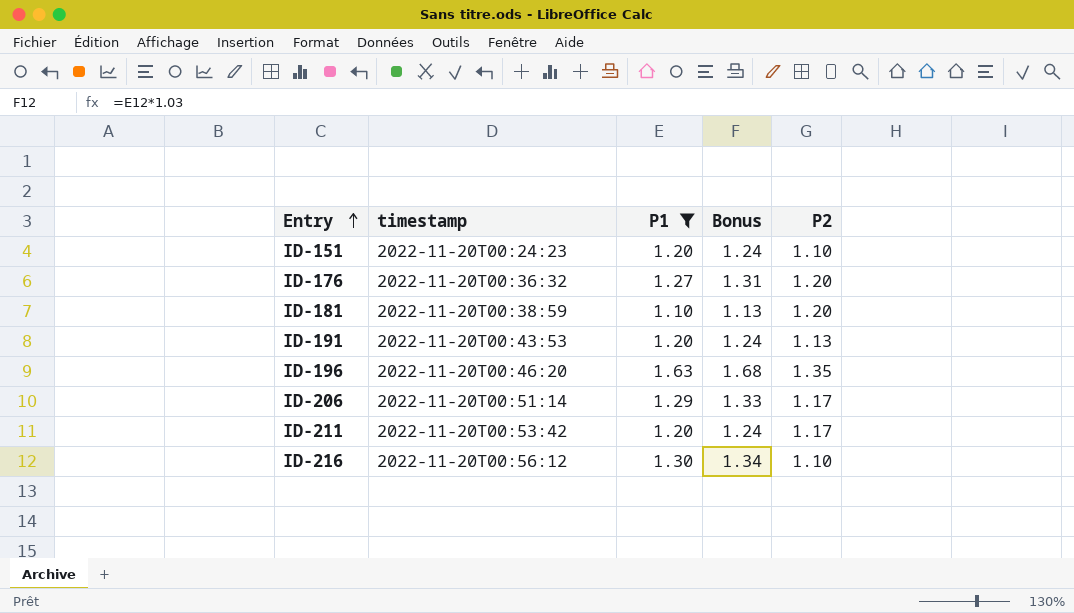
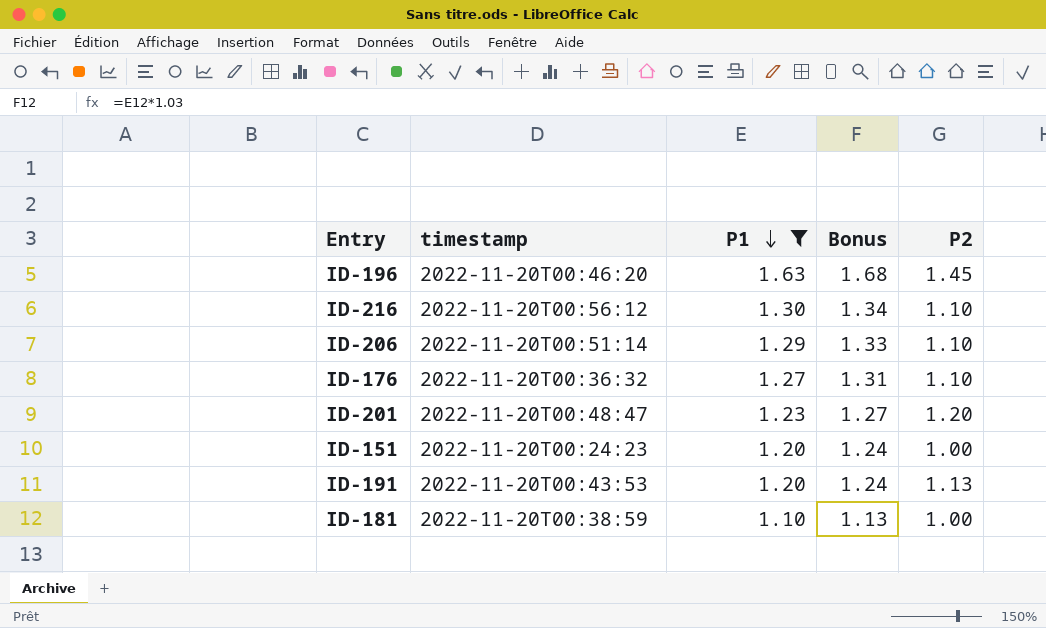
row order: Entry ascending -> P1 descending
row ID-211: 2022-11-20T00:53:42 | 1.20 | 1.24 | 1.17 -> none
ID-196 | P2: 1.35 -> 1.45
ID-206 | P2: 1.17 -> 1.10
ID-176 | P2: 1.20 -> 1.10
row ID-201: none -> 2022-11-20T00:48:47 | 1.23 | 1.27 | 1.20
ID-151 | P2: 1.10 -> 1.00
ID-181 | P2: 1.20 -> 1.00

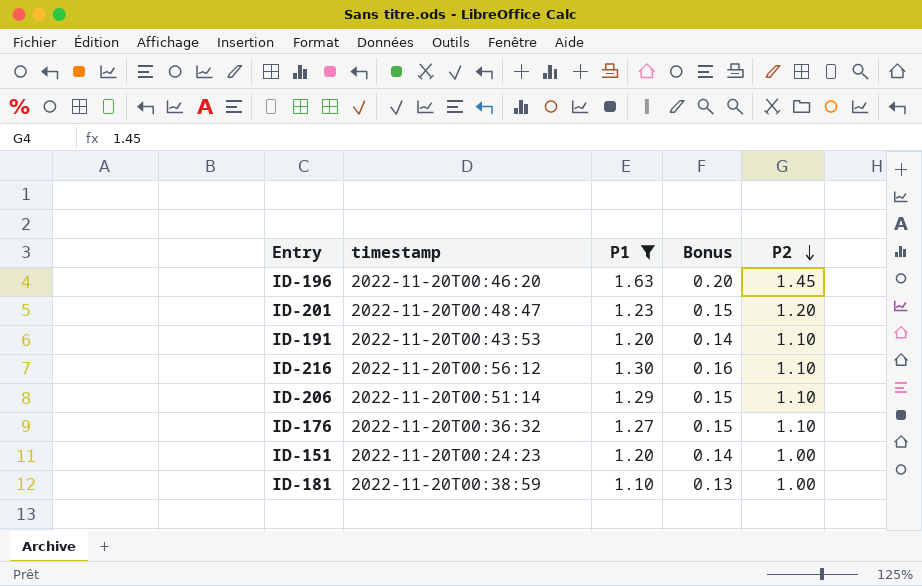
row order: P1 descending -> P2 descending
column Bonus | formula: [P1] * 1.03 -> [P1] * 0.12
ID-191 | P2: 1.13 -> 1.10

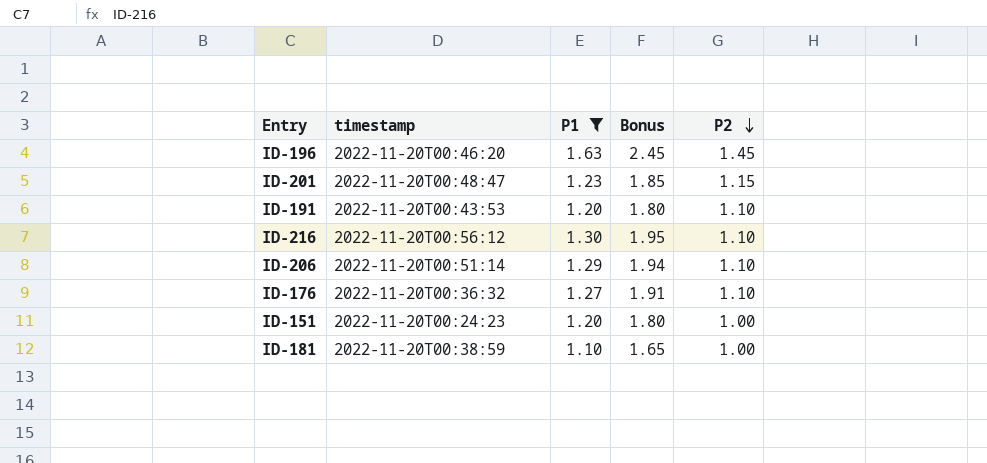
column Bonus | formula: [P1] * 0.12 -> [P1] * 1.5
ID-201 | P2: 1.20 -> 1.15

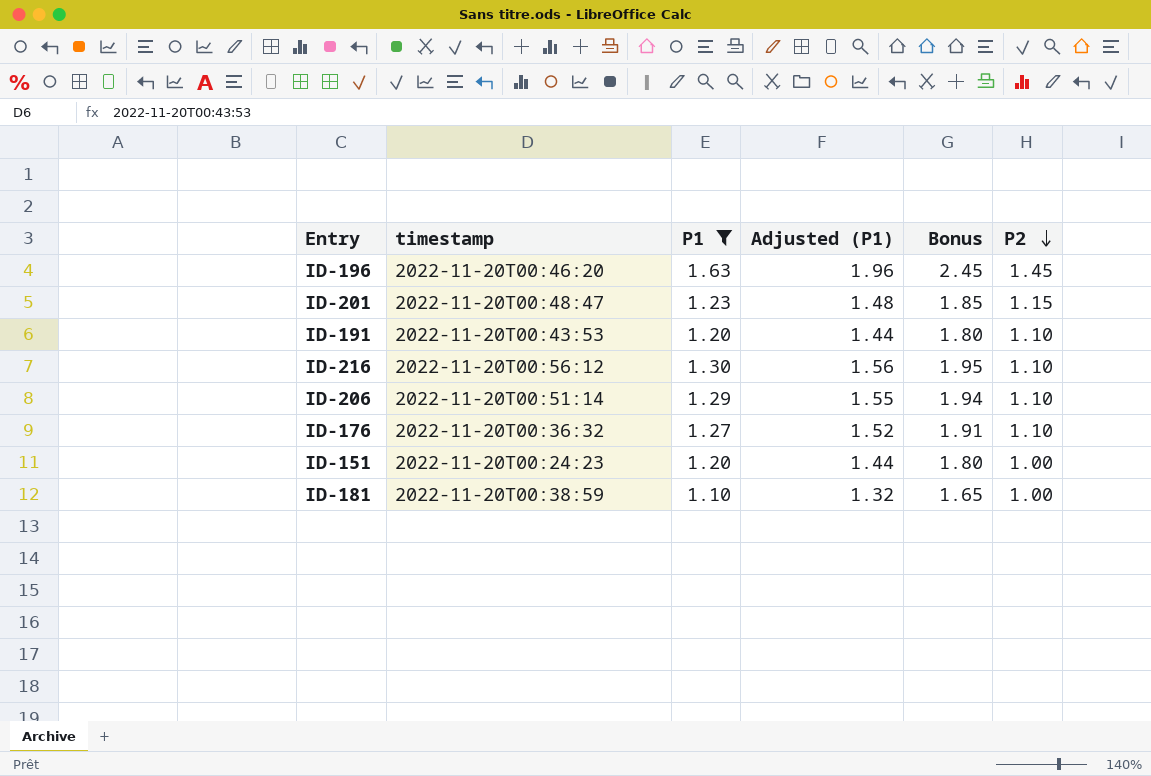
column Adjusted (P1) | formula: none -> [P1] * 1.2

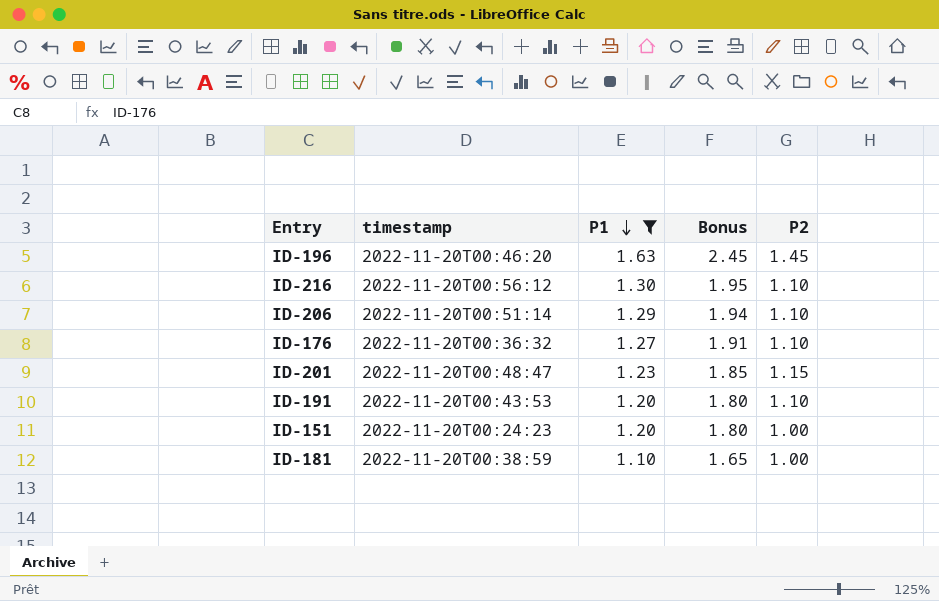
row order: P2 descending -> P1 descending
column Adjusted (P1) | formula: [P1] * 1.2 -> none

